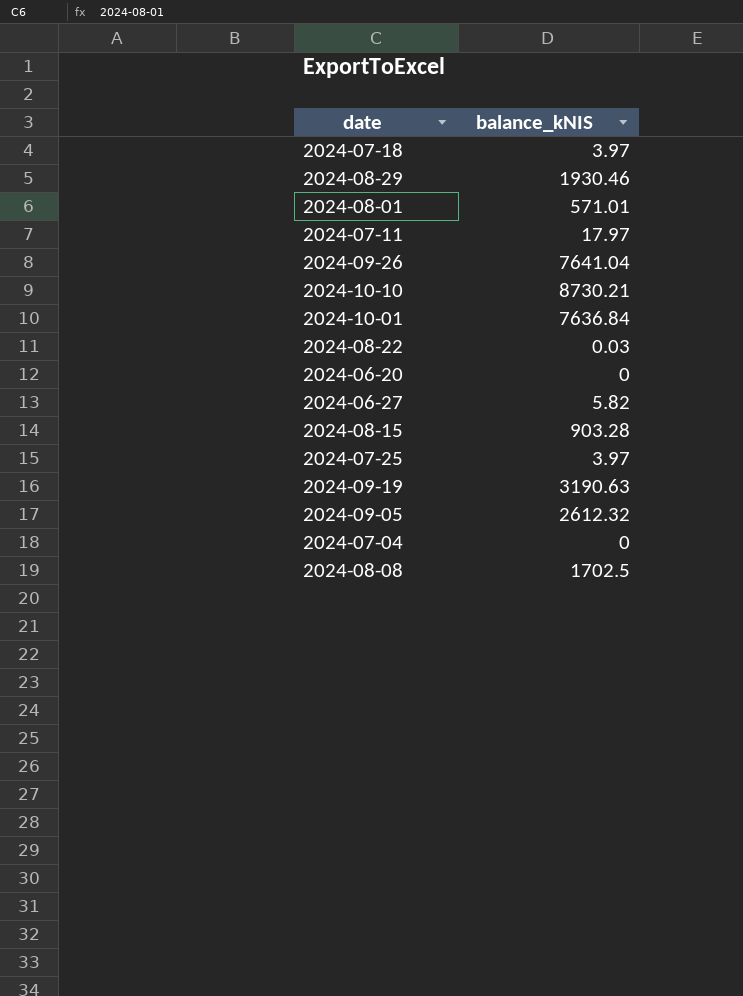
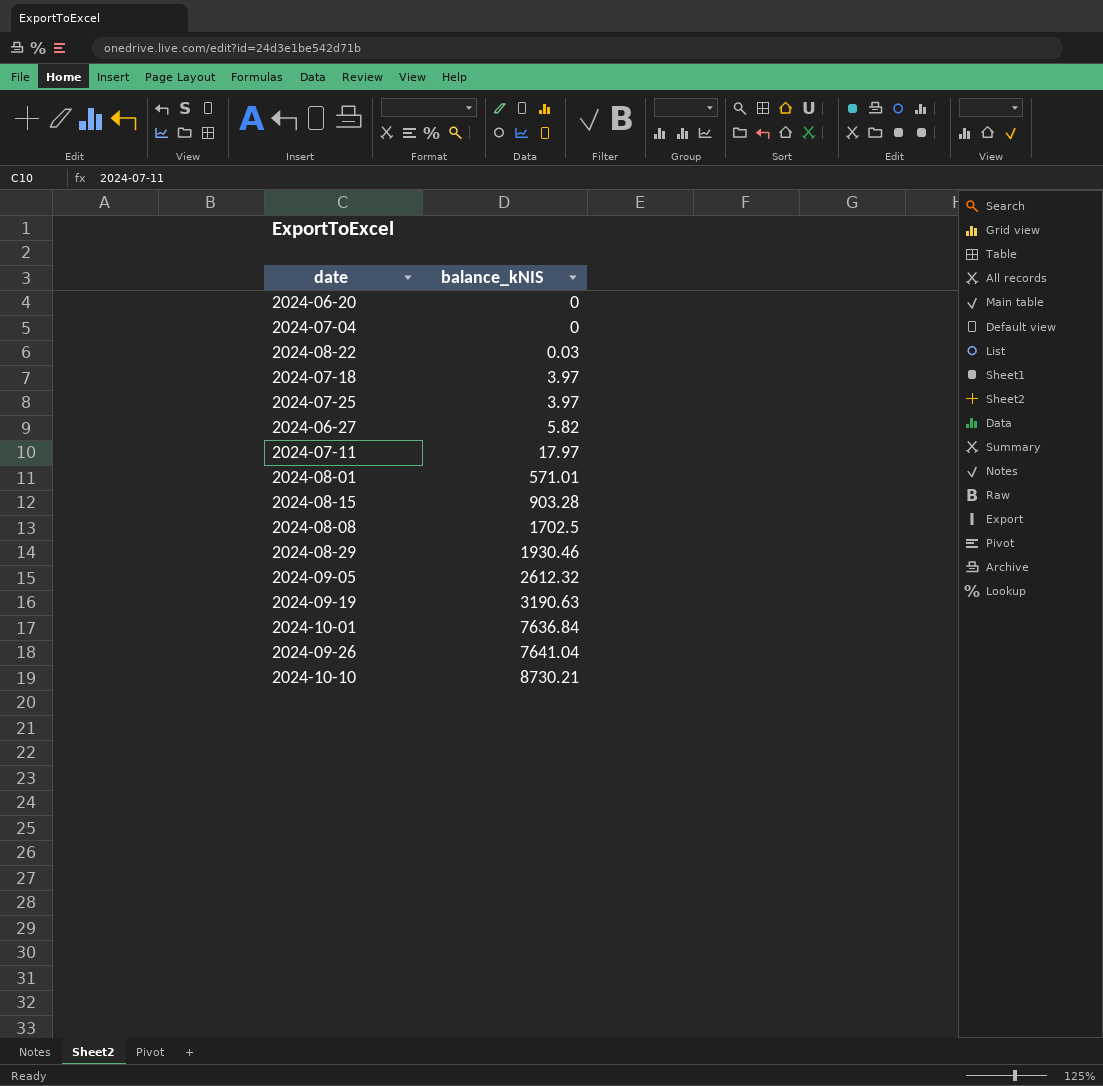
row order: none -> balance_kNIS ascending

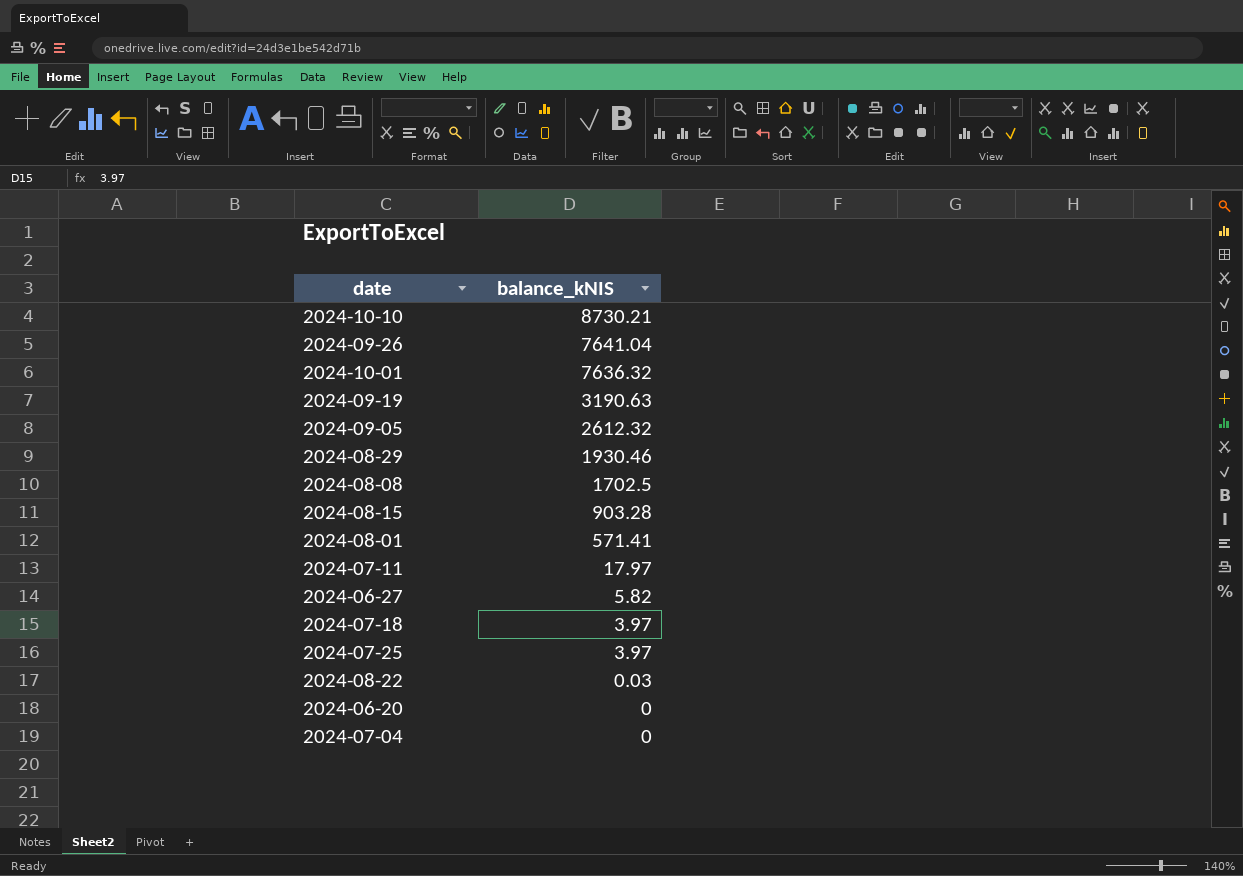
row order: balance_kNIS ascending -> balance_kNIS descending
2024-10-01 | balance_kNIS: 7636.84 -> 7636.32
2024-08-01 | balance_kNIS: 571.01 -> 571.41

